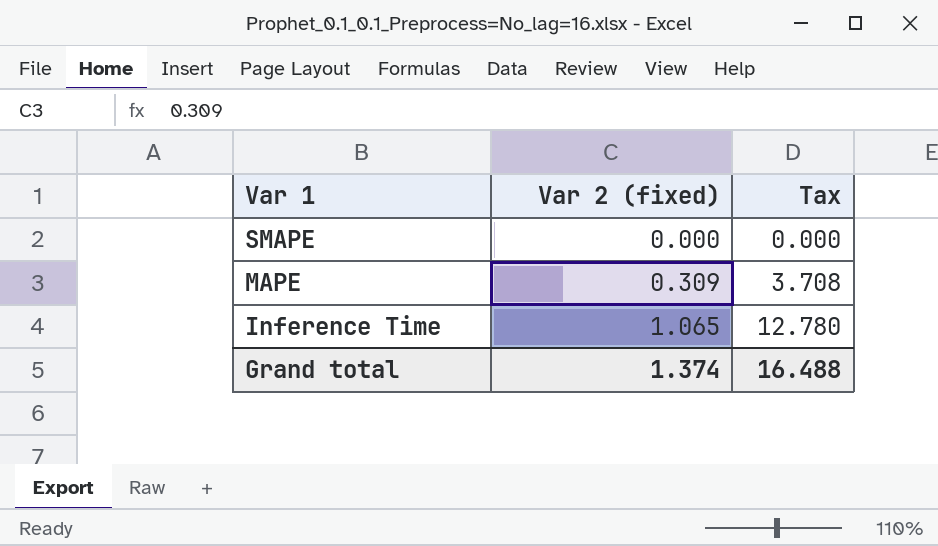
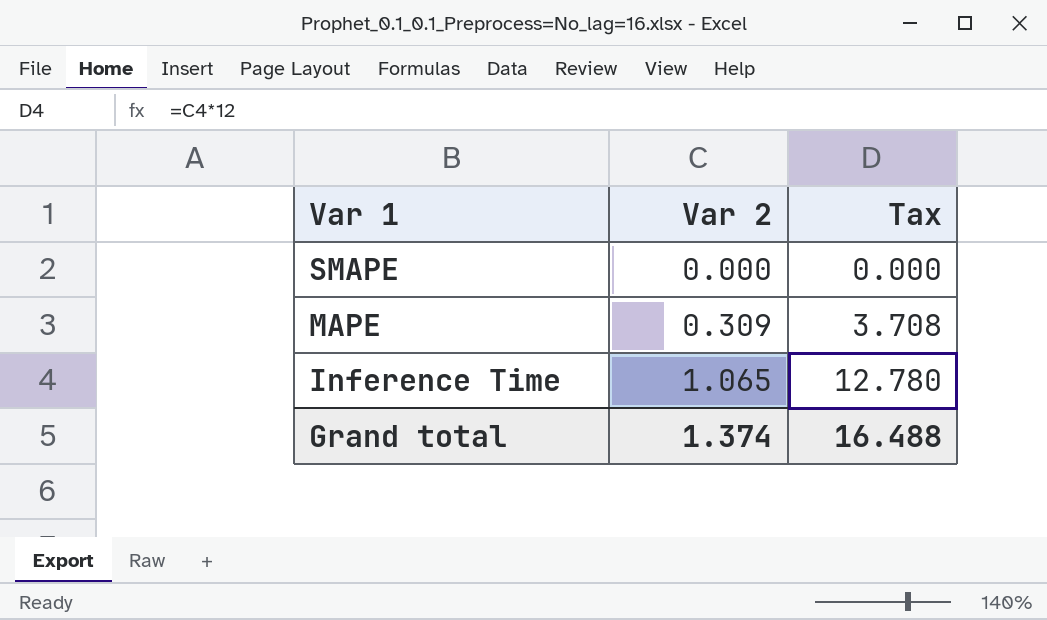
column name: Var 2 (fixed) -> Var 2

